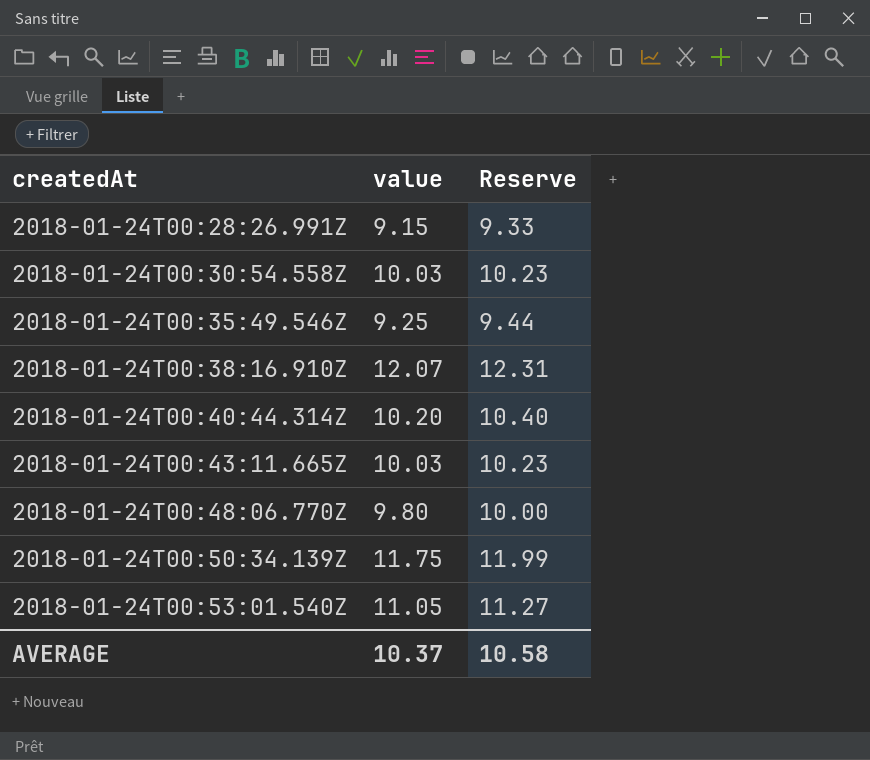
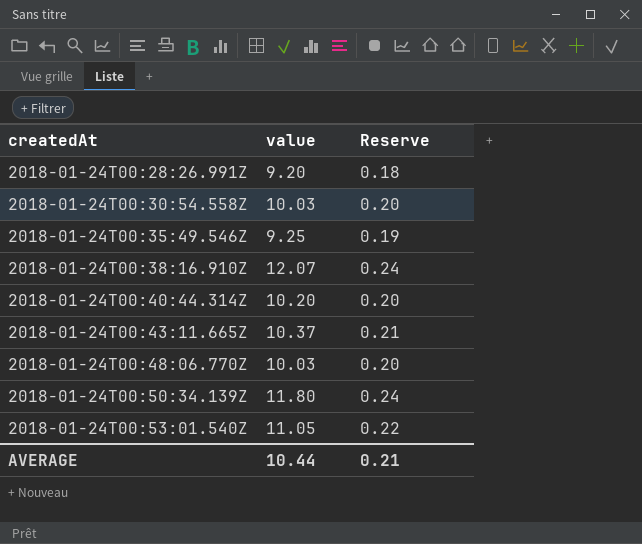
column Reserve | formula: [value] * 1.02 -> [value] * 0.02
2018-01-24T00:28:26.991Z | value: 9.15 -> 9.20
2018-01-24T00:43:11.665Z | value: 10.03 -> 10.37
2018-01-24T00:48:06.770Z | value: 9.80 -> 10.03
2018-01-24T00:50:34.139Z | value: 11.75 -> 11.80
AVERAGE | value: 10.37 -> 10.44
AVERAGE | Reserve: 10.58 -> 0.21

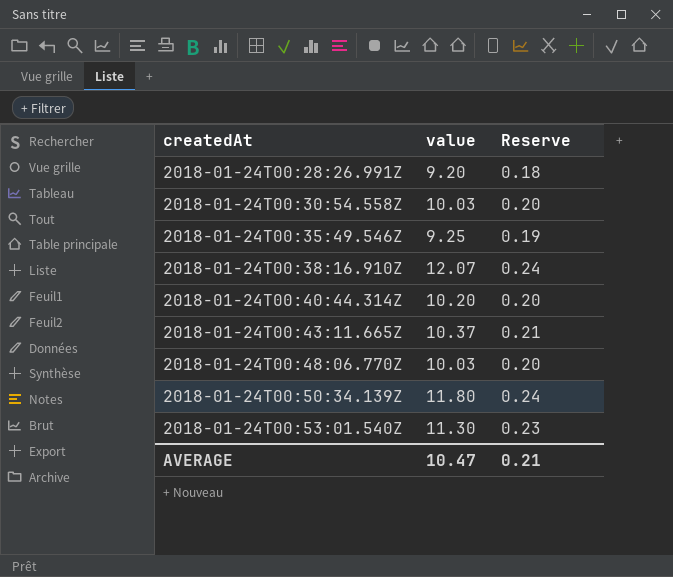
2018-01-24T00:53:01.540Z | value: 11.05 -> 11.30
2018-01-24T00:53:01.540Z | Reserve: 0.22 -> 0.23
AVERAGE | value: 10.44 -> 10.47

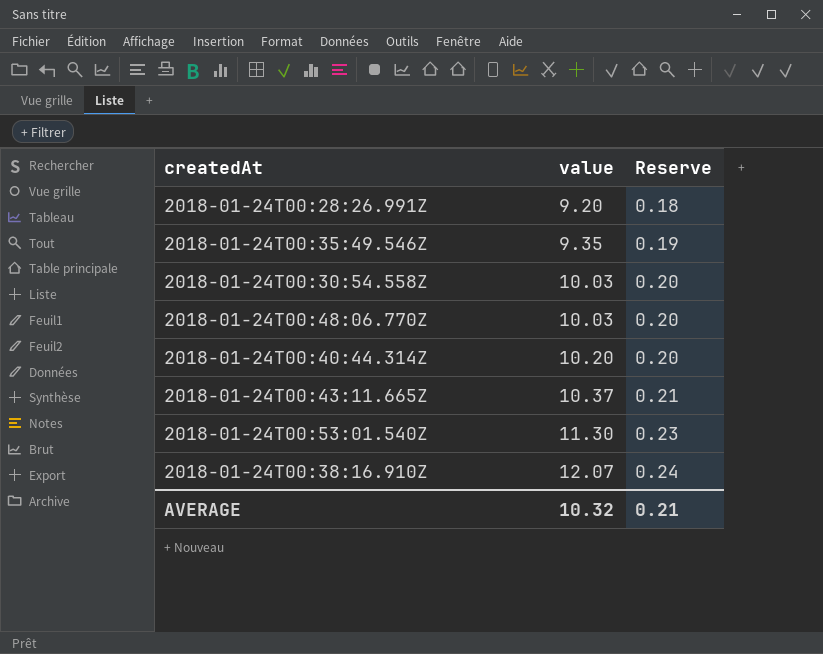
row order: createdAt ascending -> value ascending
row 2018-01-24T00:50:34.139Z: 11.80 | 0.24 -> none
2018-01-24T00:35:49.546Z | value: 9.25 -> 9.35
AVERAGE | value: 10.47 -> 10.32

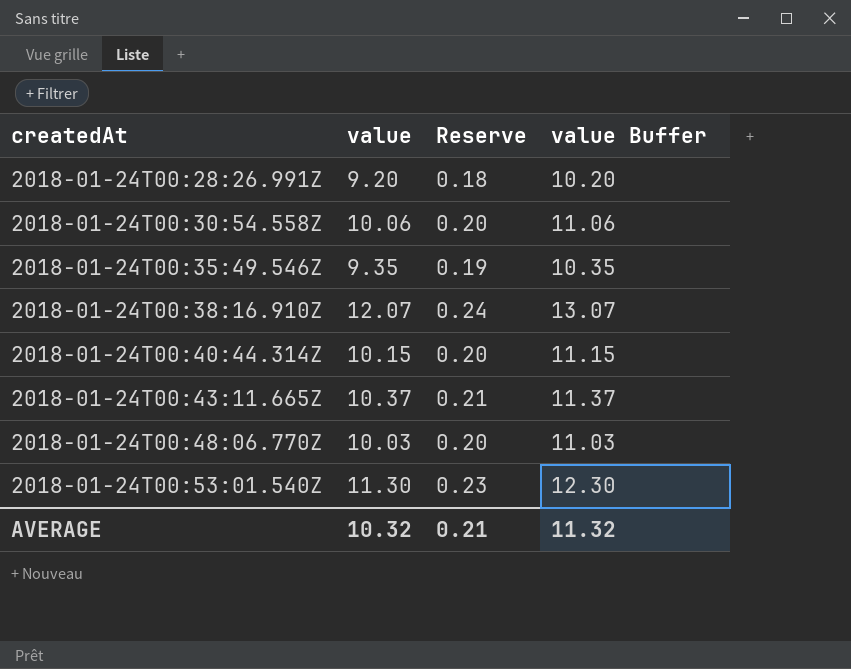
row order: value ascending -> createdAt ascending
column value Buffer | formula: none -> [value] + 1
2018-01-24T00:30:54.558Z | value: 10.03 -> 10.06
2018-01-24T00:40:44.314Z | value: 10.20 -> 10.15

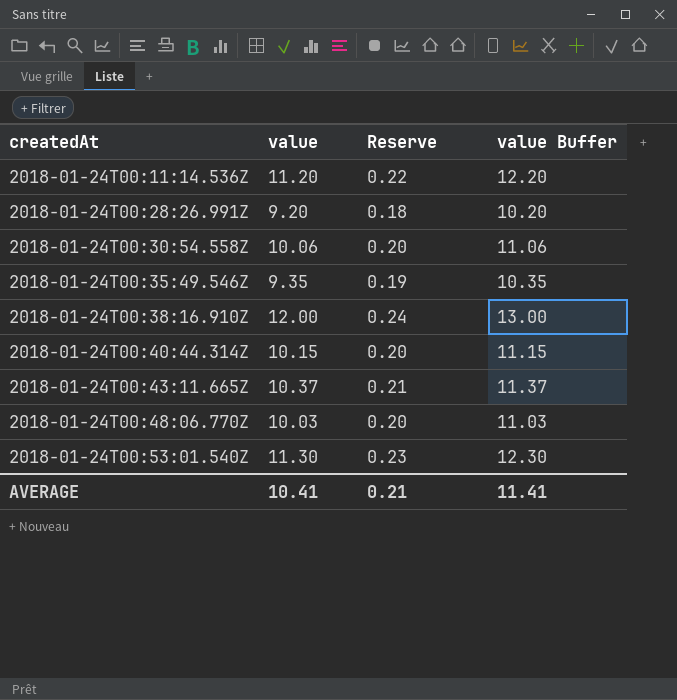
row 2018-01-24T00:11:14.536Z: none -> 11.20 | 0.22 | 12.20
2018-01-24T00:38:16.910Z | value: 12.07 -> 12.00
2018-01-24T00:38:16.910Z | value Buffer: 13.07 -> 13.00
AVERAGE | value: 10.32 -> 10.41
AVERAGE | value Buffer: 11.32 -> 11.41

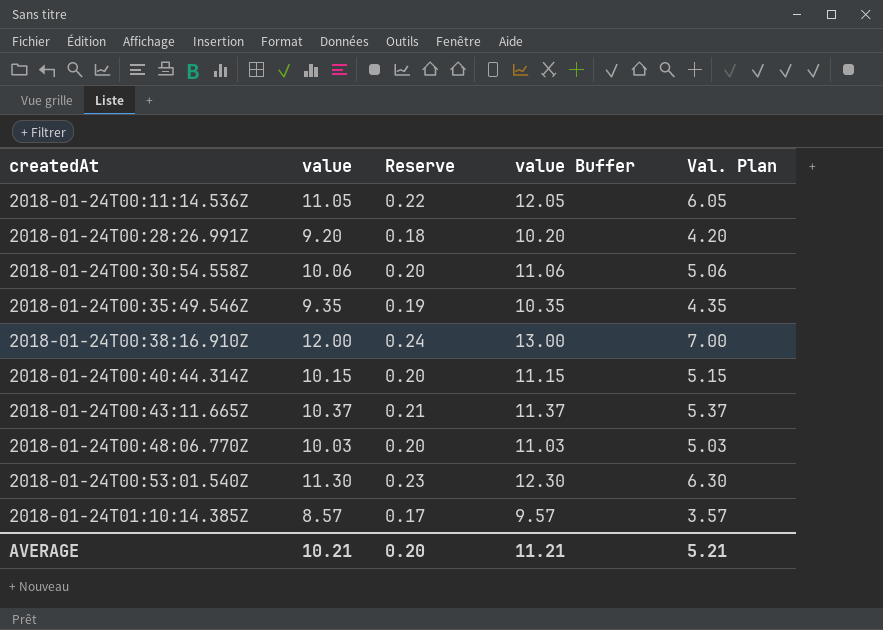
column Val. Plan | formula: none -> [value] - 5
2018-01-24T00:11:14.536Z | value: 11.20 -> 11.05
2018-01-24T00:11:14.536Z | value Buffer: 12.20 -> 12.05
row 2018-01-24T01:10:14.385Z: none -> 8.57 | 0.17 | 9.57 | 3.57
AVERAGE | value: 10.41 -> 10.21
AVERAGE | Reserve: 0.21 -> 0.20
AVERAGE | value Buffer: 11.41 -> 11.21

